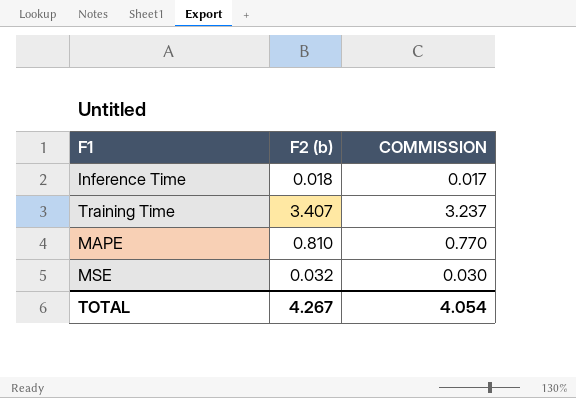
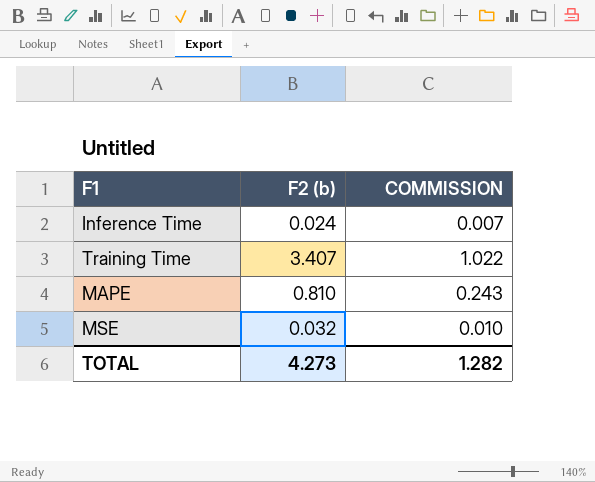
column COMMISSION | formula: [F2 (b)] * 0.95 -> [F2 (b)] * 0.3
Inference Time | F2 (b): 0.018 -> 0.024
TOTAL | F2 (b): 4.267 -> 4.273
TOTAL | COMMISSION: 4.054 -> 1.282

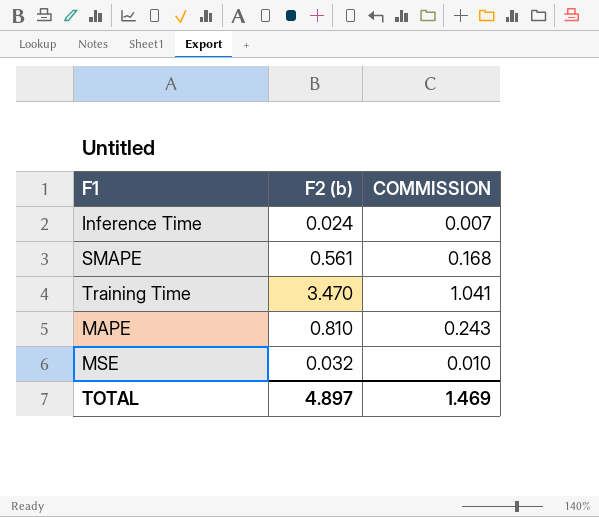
row SMAPE: none -> 0.561 | 0.168
Training Time | F2 (b): 3.407 -> 3.470
Training Time | COMMISSION: 1.022 -> 1.041
TOTAL | F2 (b): 4.273 -> 4.897
TOTAL | COMMISSION: 1.282 -> 1.469

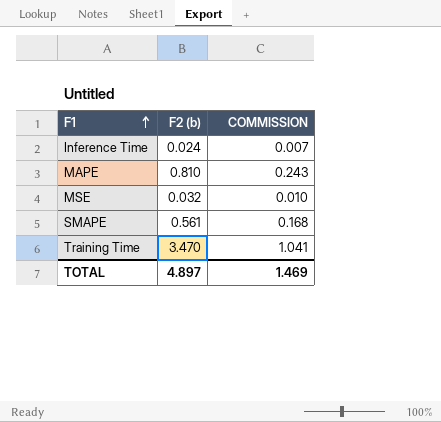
row order: none -> F1 ascending

